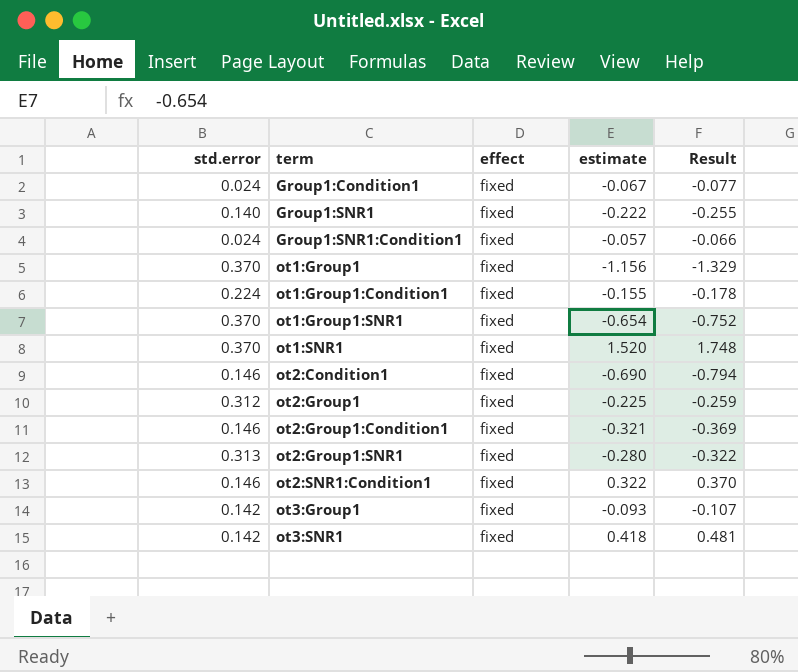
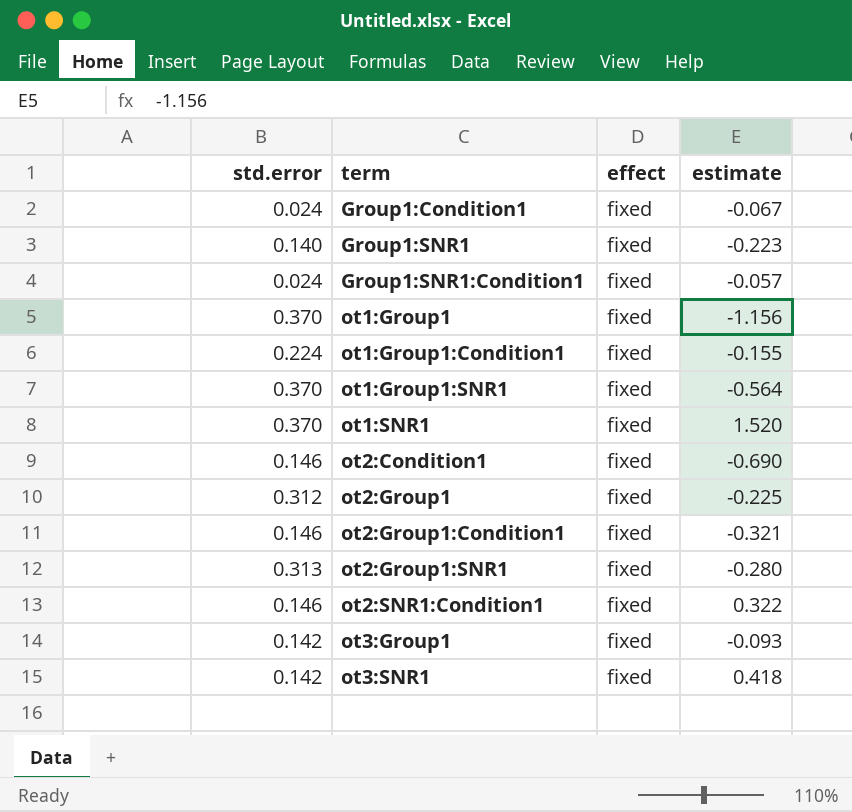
column Result | formula: [estimate] * 1.15 -> none
Group1:SNR1 | estimate: -0.222 -> -0.223
ot1:Group1:SNR1 | estimate: -0.654 -> -0.564

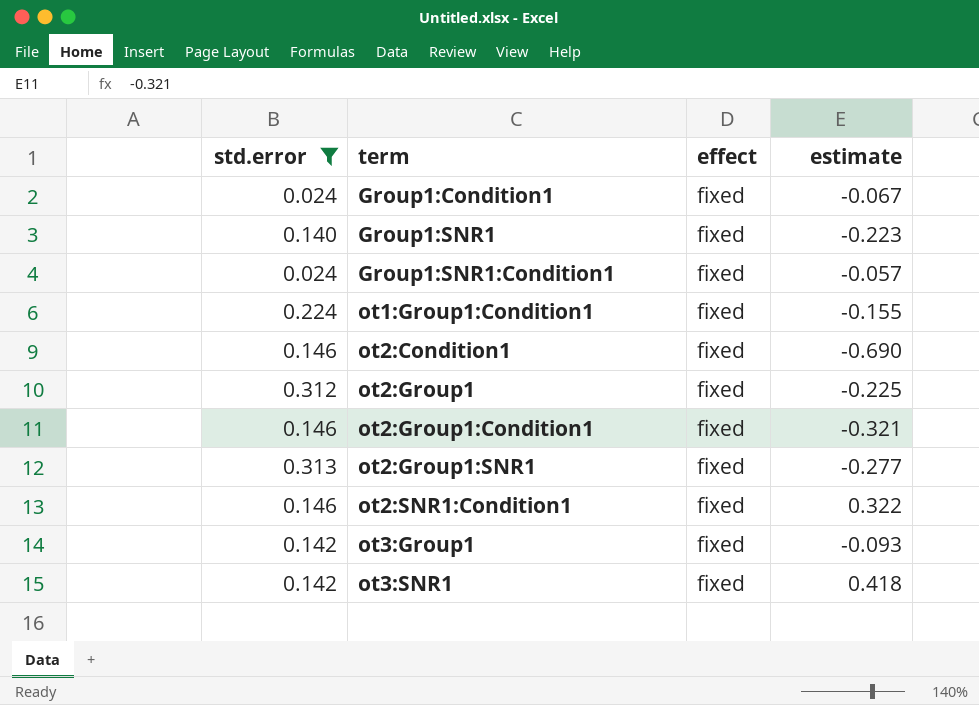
filter: none -> std.error != 0.370
ot2:Group1:SNR1 | estimate: -0.280 -> -0.277

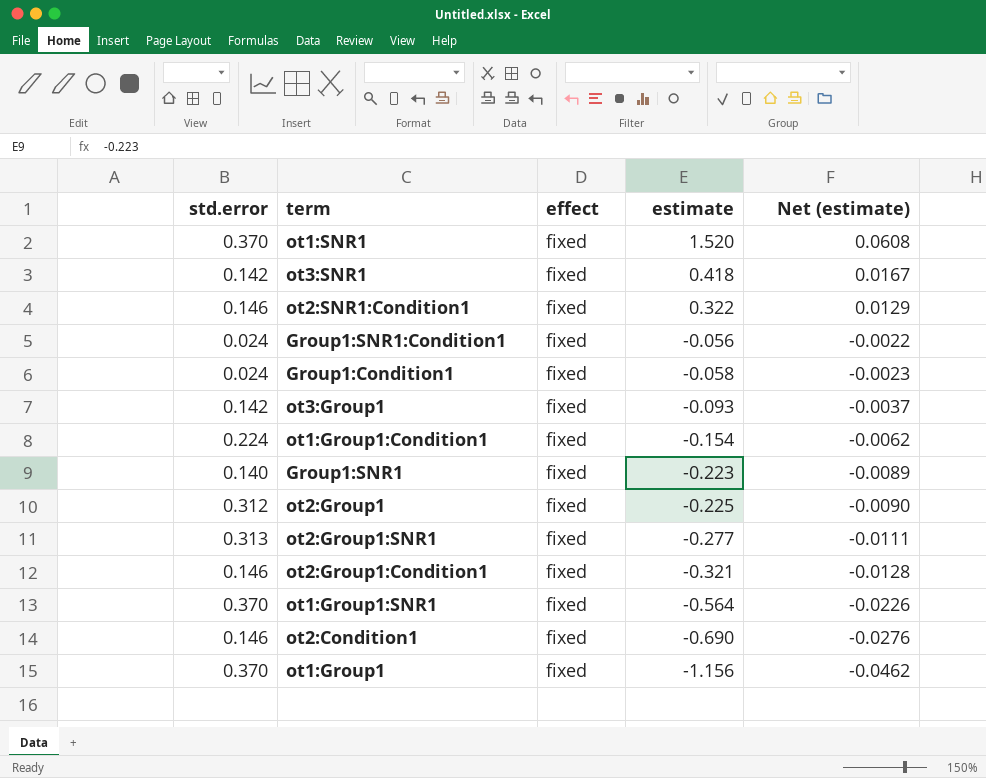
filter: std.error != 0.370 -> none
row order: term ascending -> estimate descending
column Net (estimate) | formula: none -> [estimate] * 0.04
Group1:SNR1:Condition1 | estimate: -0.057 -> -0.056
Group1:Condition1 | estimate: -0.067 -> -0.058
ot1:Group1:Condition1 | estimate: -0.155 -> -0.154

